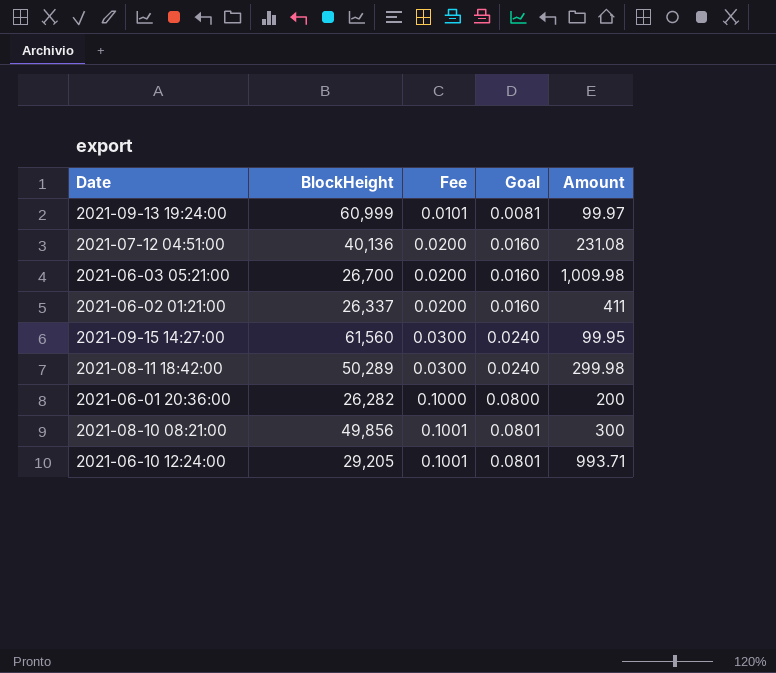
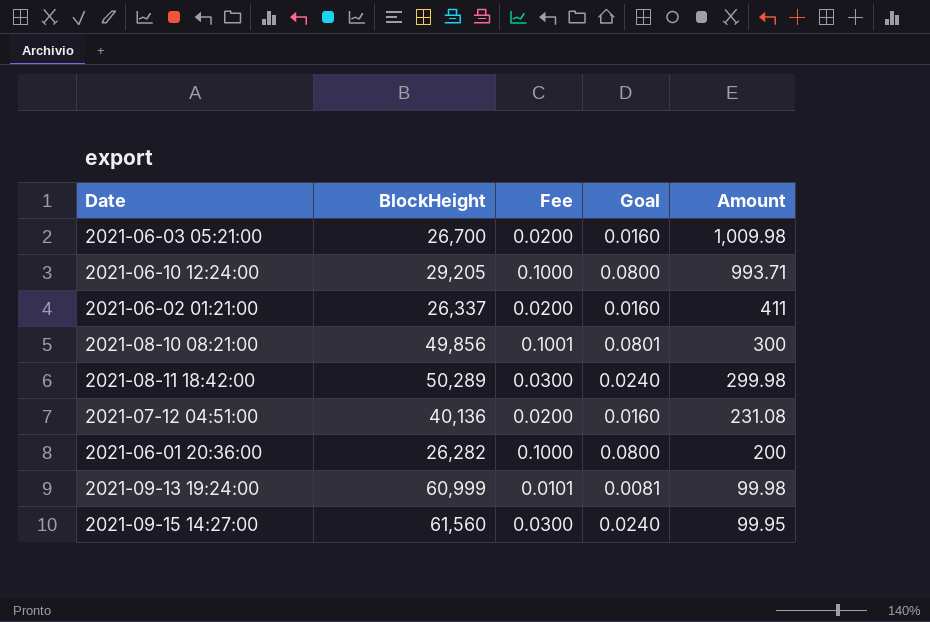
row order: Fee ascending -> Amount descending
2021-06-10 12:24:00 | Fee: 0.1001 -> 0.1000
2021-06-10 12:24:00 | Goal: 0.0801 -> 0.0800
2021-09-13 19:24:00 | Amount: 99.97 -> 99.98

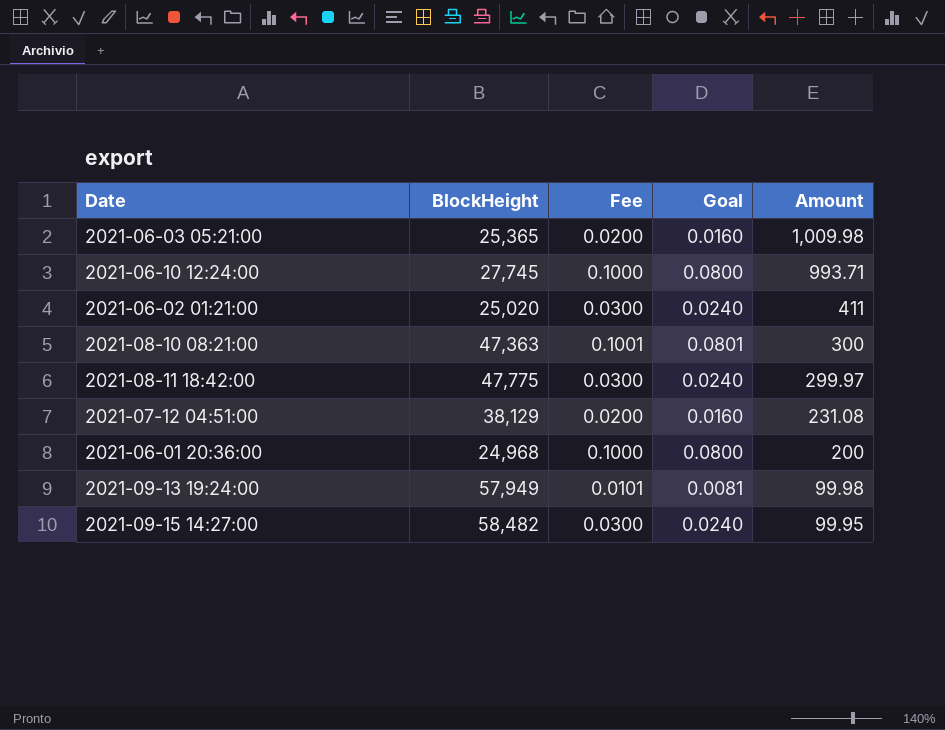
2021-06-03 05:21:00 | BlockHeight: 26,700 -> 25,365
2021-06-10 12:24:00 | BlockHeight: 29,205 -> 27,745
2021-06-02 01:21:00 | BlockHeight: 26,337 -> 25,020
2021-06-02 01:21:00 | Fee: 0.0200 -> 0.0300
2021-06-02 01:21:00 | Goal: 0.0160 -> 0.0240
2021-08-10 08:21:00 | BlockHeight: 49,856 -> 47,363
2021-08-11 18:42:00 | BlockHeight: 50,289 -> 47,775
2021-08-11 18:42:00 | Amount: 299.98 -> 299.97
2021-07-12 04:51:00 | BlockHeight: 40,136 -> 38,129
2021-06-01 20:36:00 | BlockHeight: 26,282 -> 24,968
2021-09-13 19:24:00 | BlockHeight: 60,999 -> 57,949
2021-09-15 14:27:00 | BlockHeight: 61,560 -> 58,482

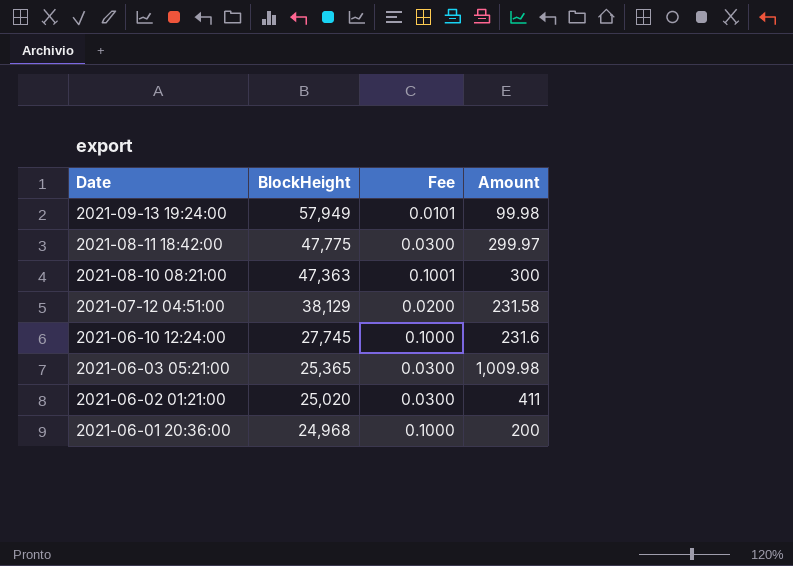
row order: Amount descending -> Date descending
column Goal | formula: [Fee] * 0.8 -> none
row 2021-09-15 14:27:00: 58,482 | 0.0300 | 0.0240 | 99.95 -> none
2021-07-12 04:51:00 | Amount: 231.08 -> 231.58
2021-06-10 12:24:00 | Amount: 993.71 -> 231.6
2021-06-03 05:21:00 | Fee: 0.0200 -> 0.0300

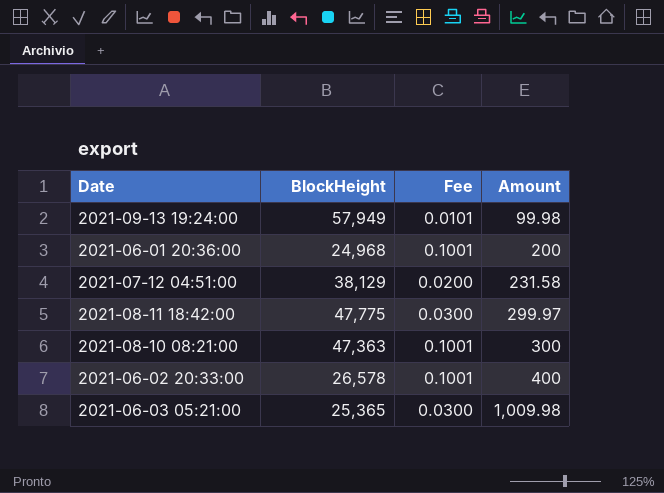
row order: Date descending -> Amount ascending
row 2021-06-10 12:24:00: 27,745 | 0.1000 | 231.6 -> none
row 2021-06-02 01:21:00: 25,020 | 0.0300 | 411 -> none
2021-06-01 20:36:00 | Fee: 0.1000 -> 0.1001
row 2021-06-02 20:33:00: none -> 26,578 | 0.1001 | 400

